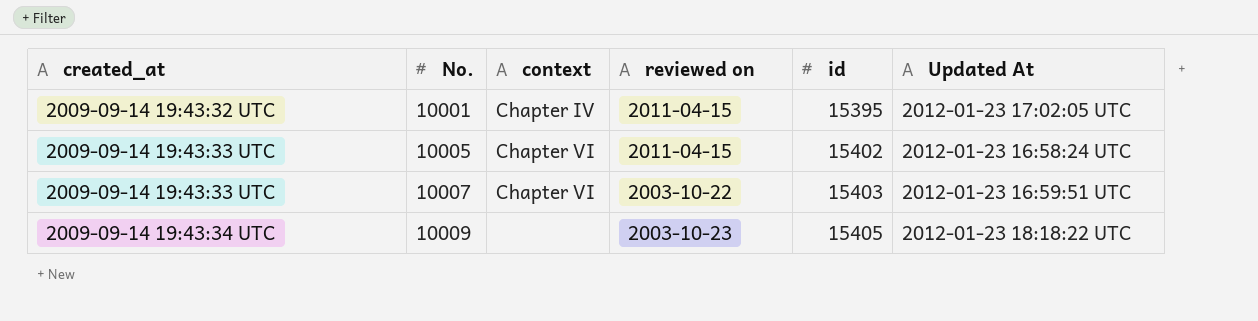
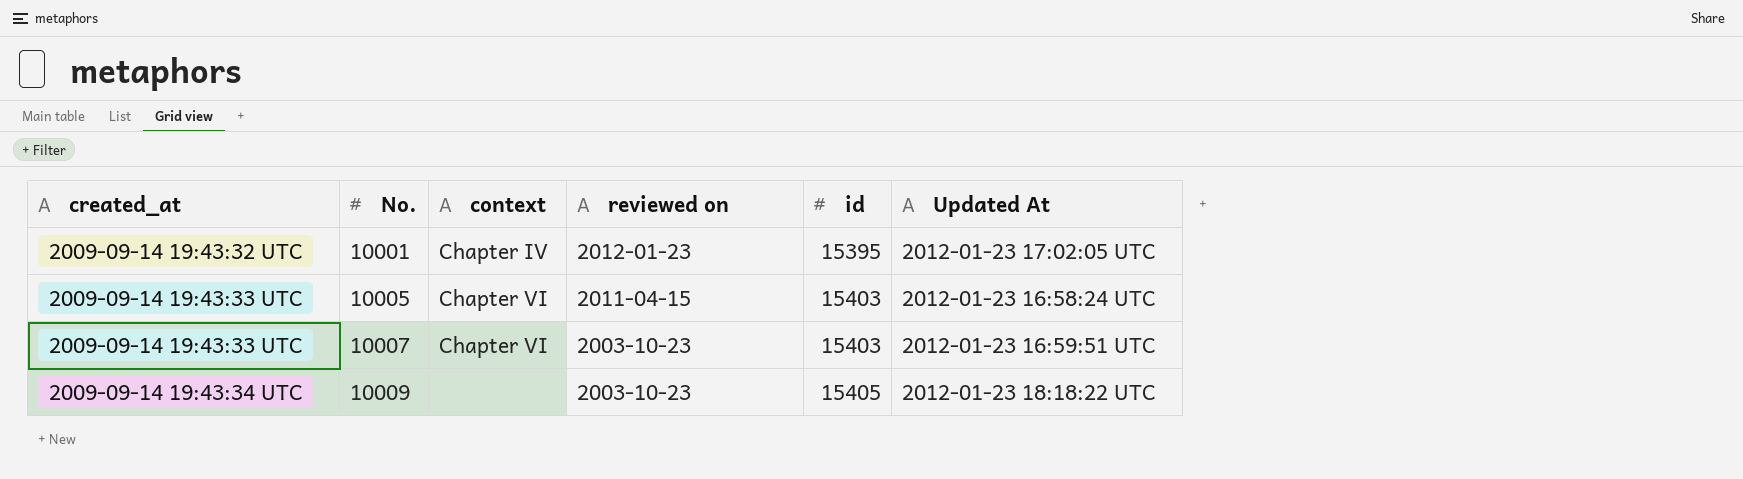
10001 | reviewed on: 2011-04-15 -> 2012-01-23
10005 | id: 15402 -> 15403
10007 | reviewed on: 2003-10-22 -> 2003-10-23

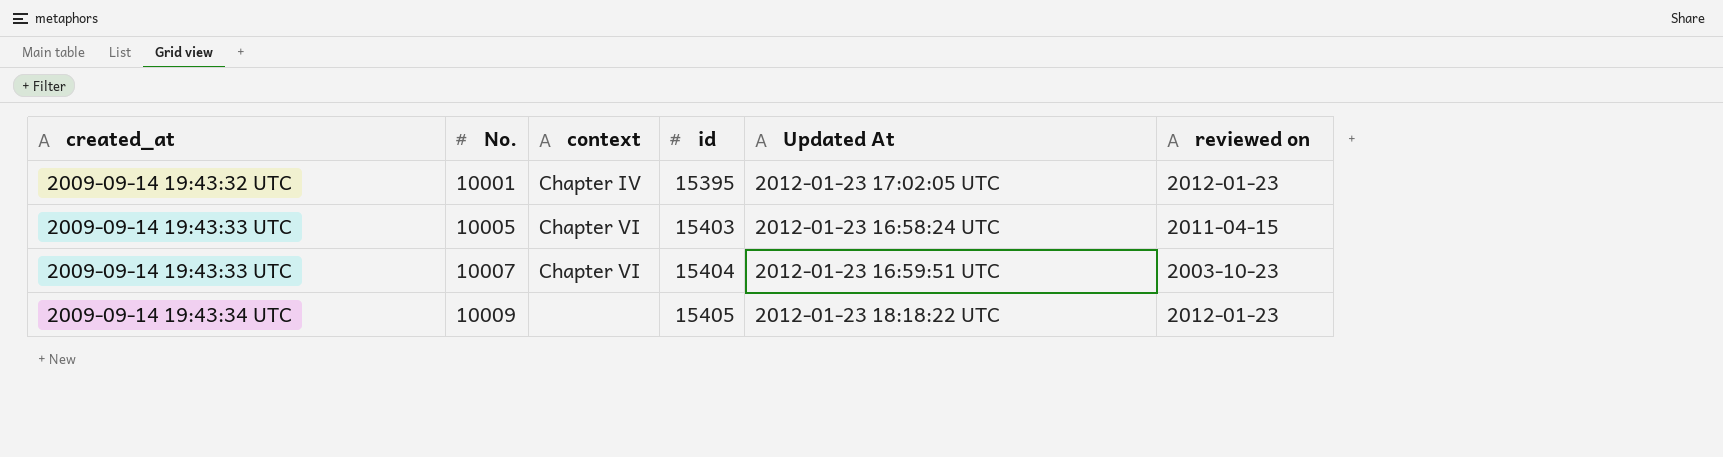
column reviewed on | position: 4 -> 6
10007 | id: 15403 -> 15404
10009 | reviewed on: 2003-10-23 -> 2012-01-23

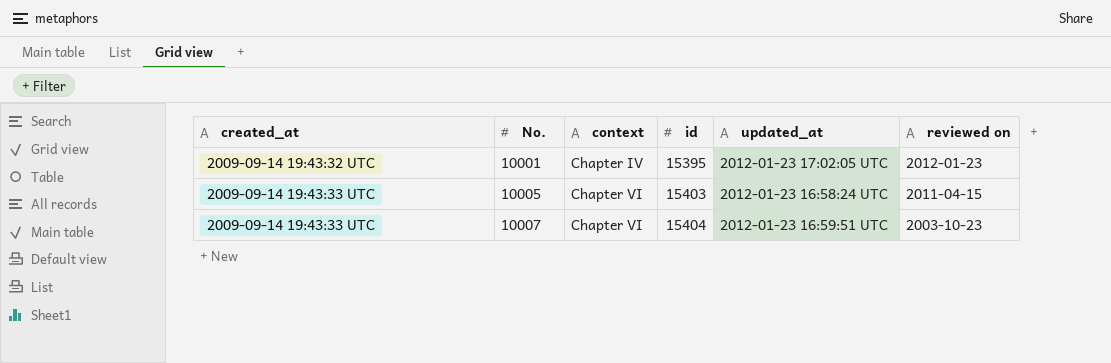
column name: Updated At -> updated_at
row 10009: 2009-09-14 19:43:34 UTC | none | 15405 | 2012-01-23 18:18:22 UTC | 2012-01-23 -> none

